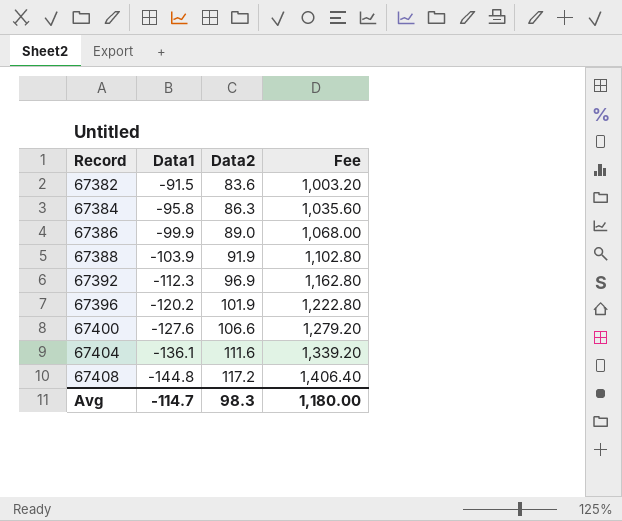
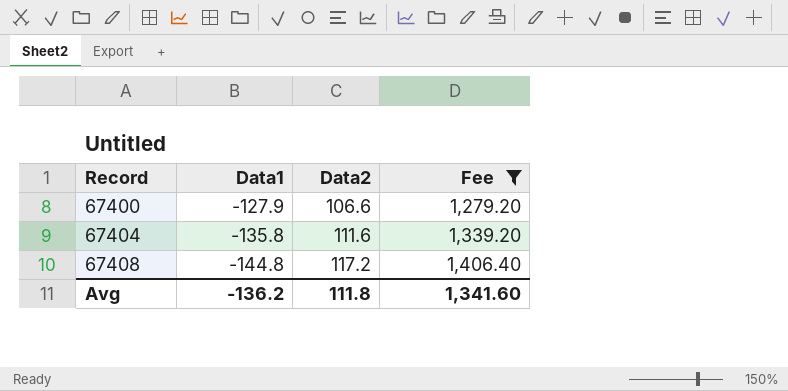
filter: none -> Fee >= 1,279.20
67400 | Data1: -127.6 -> -127.9
67404 | Data1: -136.1 -> -135.8
Avg | Data1: -114.7 -> -136.2
Avg | Data2: 98.3 -> 111.8
Avg | Fee: 1,180.00 -> 1,341.60

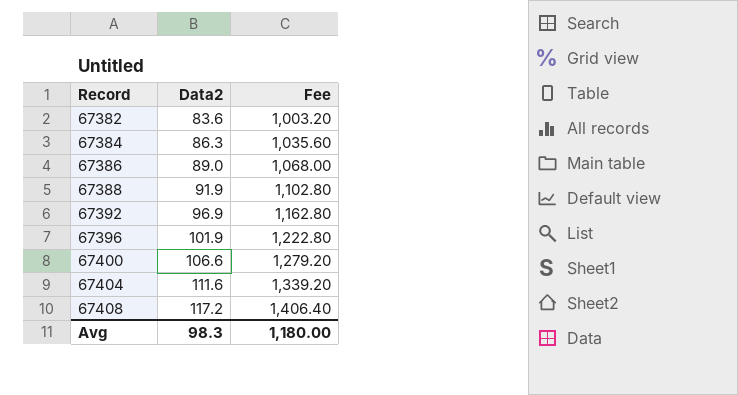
filter: Fee >= 1,279.20 -> none
column Data1 | position: 2 -> none
Avg | Data2: 111.8 -> 98.3
Avg | Fee: 1,341.60 -> 1,180.00

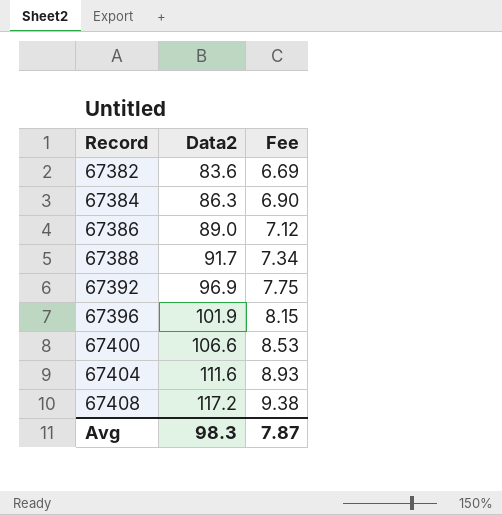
column Fee | formula: [Data2] * 12 -> [Data2] * 0.08
67388 | Data2: 91.9 -> 91.7
Avg | Fee: 1,180.00 -> 7.87

